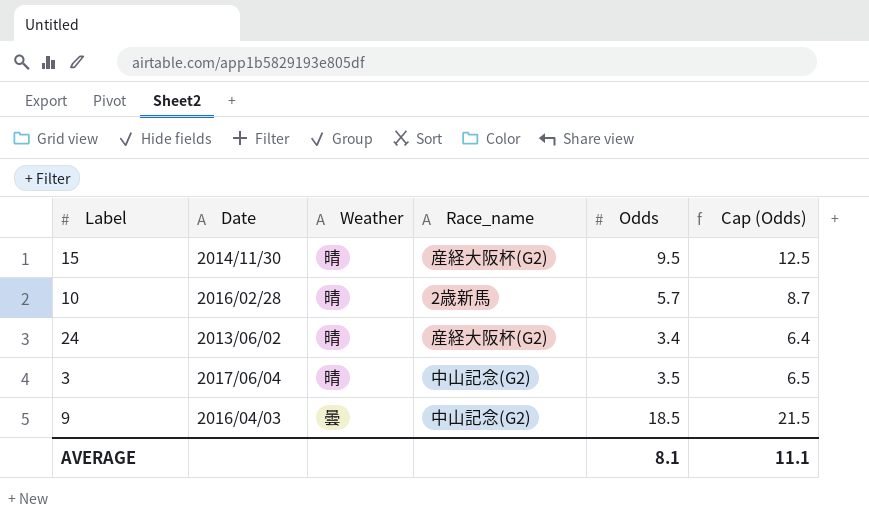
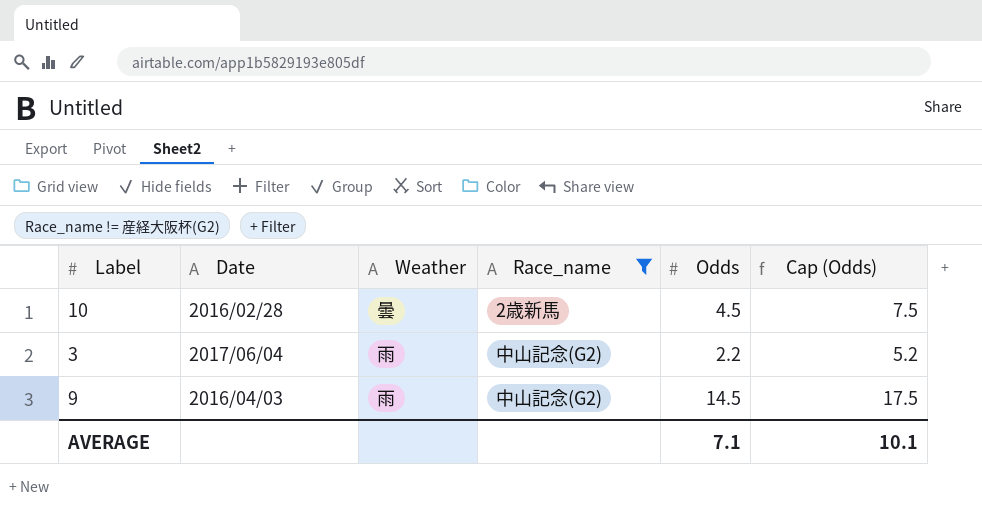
filter: none -> Race_name != 産経大阪杯(G2)
10 | Weather: 晴 -> 曇
10 | Odds: 5.7 -> 4.5
10 | Cap (Odds): 8.7 -> 7.5
3 | Weather: 晴 -> 雨
3 | Odds: 3.5 -> 2.2
3 | Cap (Odds): 6.5 -> 5.2
9 | Weather: 曇 -> 雨
9 | Odds: 18.5 -> 14.5
9 | Cap (Odds): 21.5 -> 17.5
AVERAGE | Odds: 8.1 -> 7.1
AVERAGE | Cap (Odds): 11.1 -> 10.1

